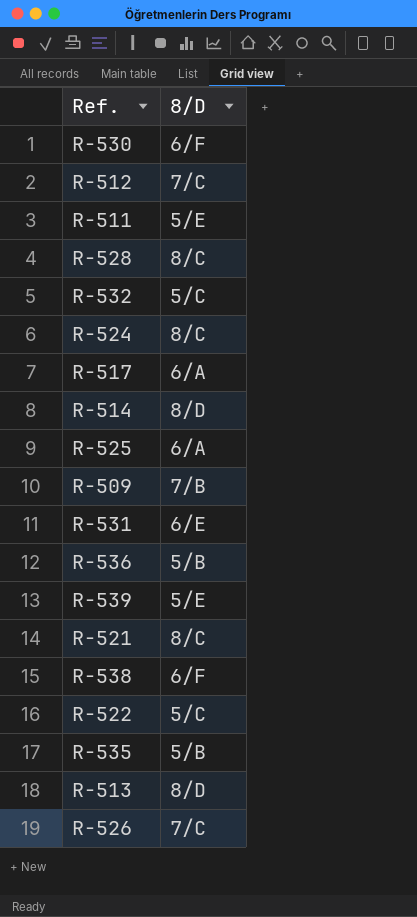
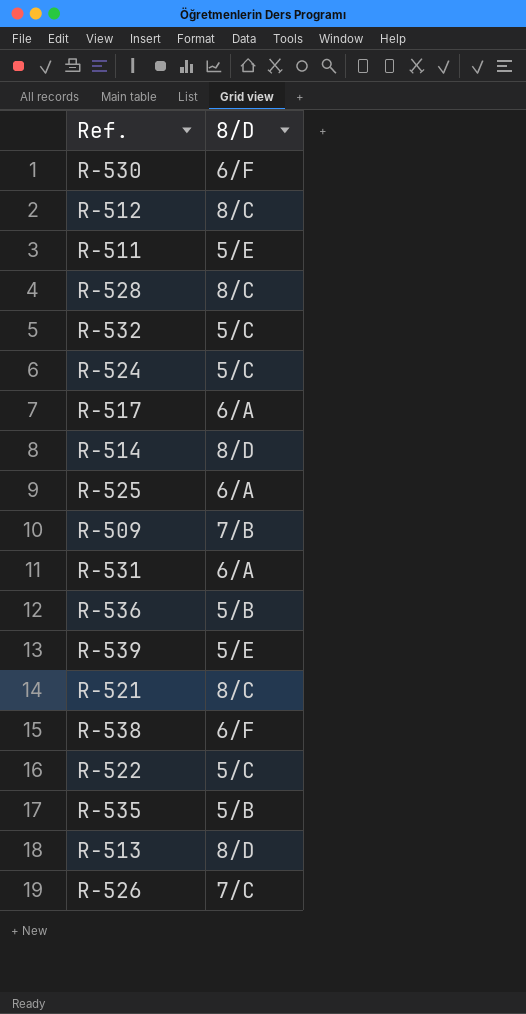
R-512 | 8/D: 7/C -> 8/C
R-524 | 8/D: 8/C -> 5/C
R-531 | 8/D: 6/E -> 6/A

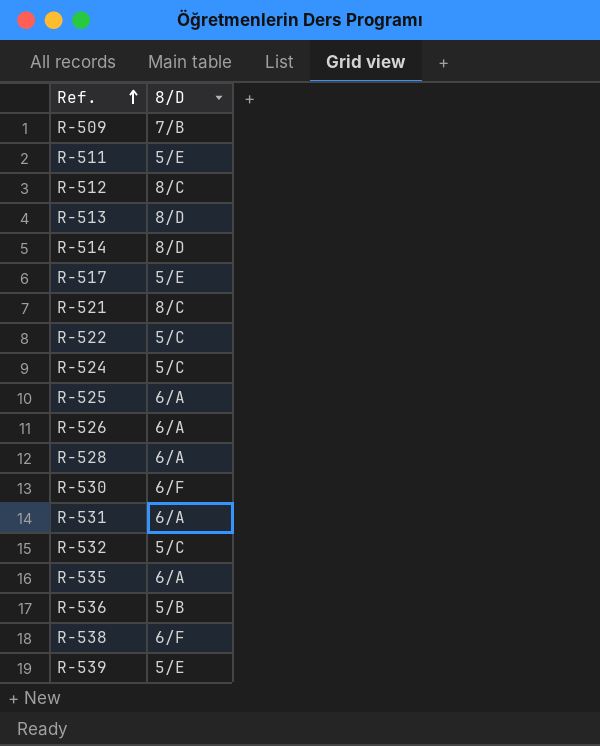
row order: none -> Ref. ascending
R-517 | 8/D: 6/A -> 5/E
R-526 | 8/D: 7/C -> 6/A
R-528 | 8/D: 8/C -> 6/A
R-535 | 8/D: 5/B -> 6/A

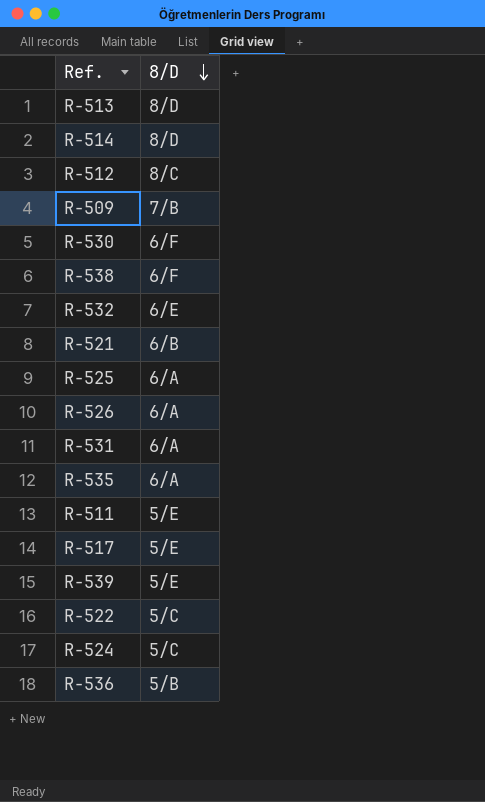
row order: Ref. ascending -> 8/D descending
row R-528: 6/A -> none
R-532 | 8/D: 5/C -> 6/E
R-521 | 8/D: 8/C -> 6/B

